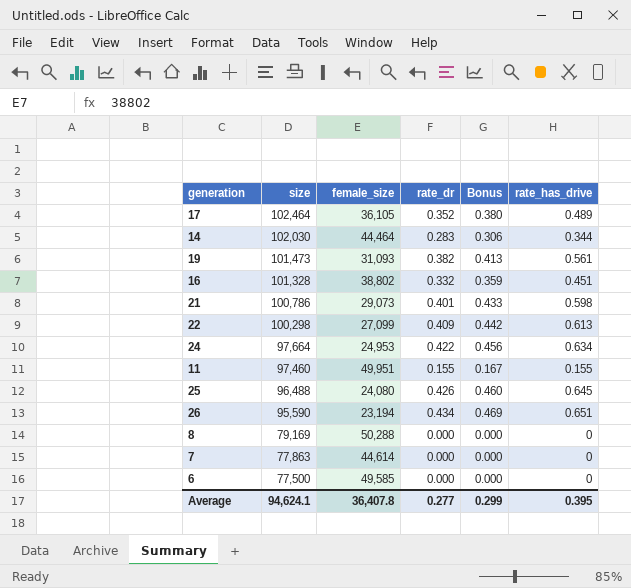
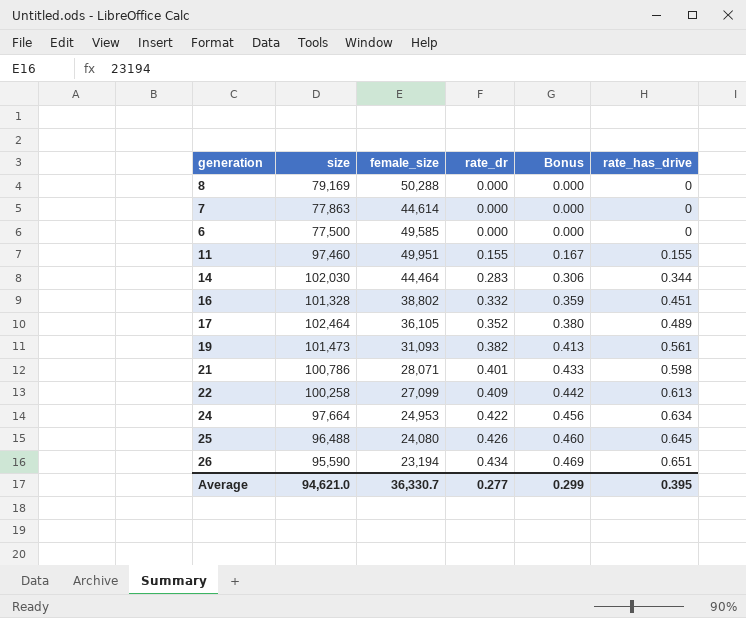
row order: size descending -> rate_dr ascending
21 | female_size: 29,073 -> 28,071
22 | size: 100,298 -> 100,258
Average | size: 94,624.1 -> 94,621.0
Average | female_size: 36,407.8 -> 36,330.7

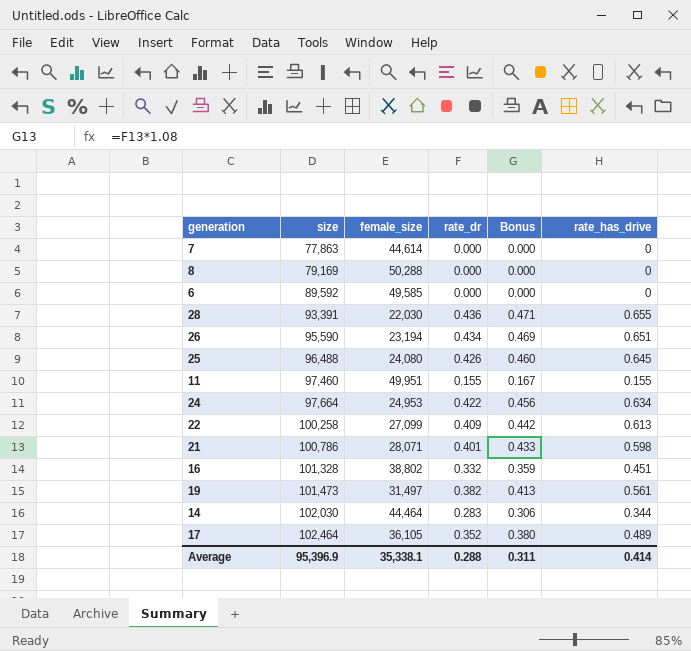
row order: rate_dr ascending -> size ascending
6 | size: 77,500 -> 89,592
row 28: none -> 93,391 | 22,030 | 0.436 | 0.471 | 0.655
19 | female_size: 31,093 -> 31,497
Average | size: 94,621.0 -> 95,396.9
Average | female_size: 36,330.7 -> 35,338.1
Average | rate_dr: 0.277 -> 0.288
Average | Bonus: 0.299 -> 0.311
Average | rate_has_drive: 0.395 -> 0.414

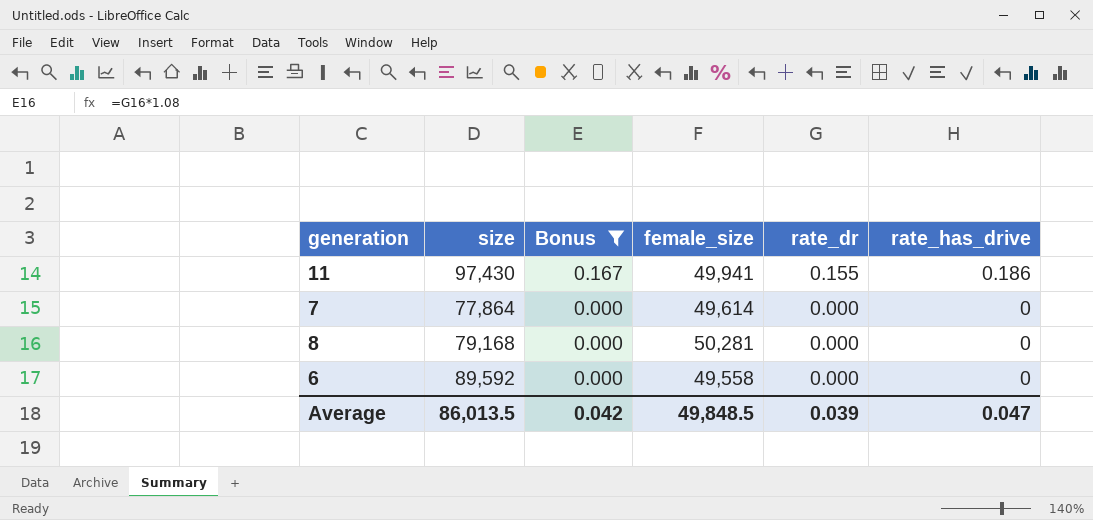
filter: none -> Bonus <= 0.167
row order: size ascending -> Bonus descending
column Bonus | position: 5 -> 3
11 | size: 97,460 -> 97,430
11 | female_size: 49,951 -> 49,941
11 | rate_has_drive: 0.155 -> 0.186
7 | size: 77,863 -> 77,864
7 | female_size: 44,614 -> 49,614
8 | size: 79,169 -> 79,168
8 | female_size: 50,288 -> 50,281
6 | female_size: 49,585 -> 49,558
Average | size: 95,396.9 -> 86,013.5
Average | Bonus: 0.311 -> 0.042
Average | female_size: 35,338.1 -> 49,848.5
Average | rate_dr: 0.288 -> 0.039
Average | rate_has_drive: 0.414 -> 0.047

